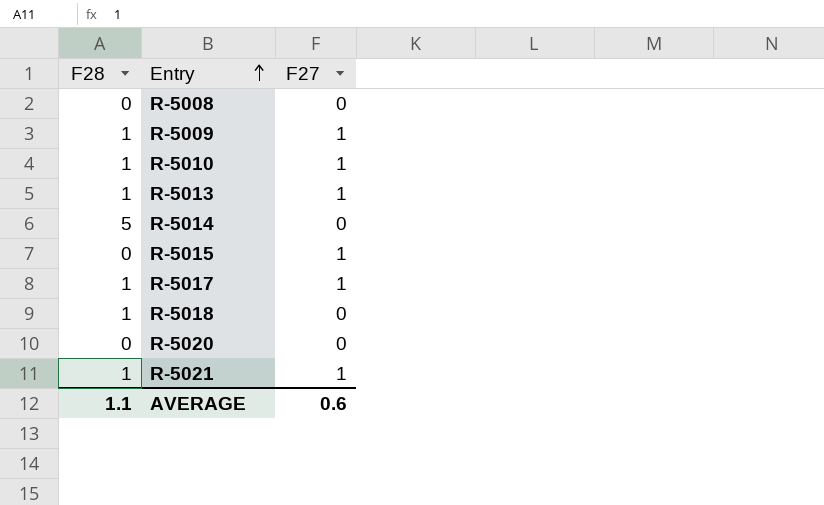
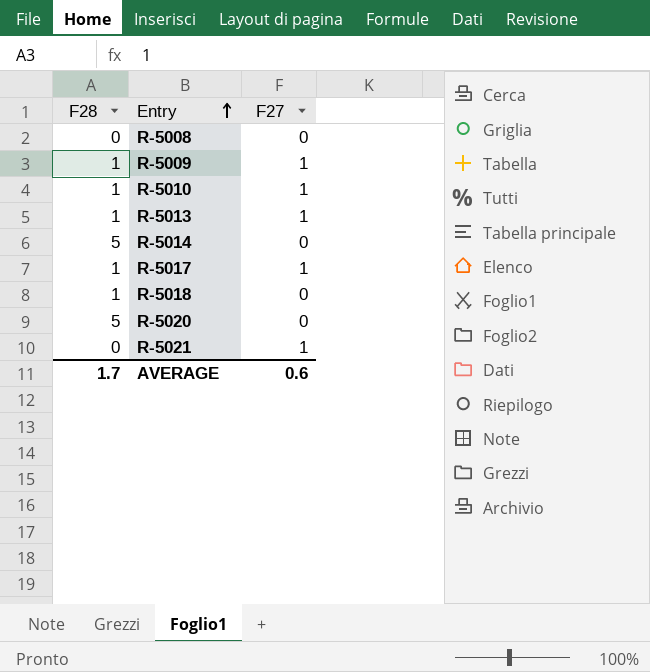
row R-5015: 0 | 1 -> none
R-5020 | F28: 0 -> 5
R-5021 | F28: 1 -> 0
AVERAGE | F28: 1.1 -> 1.7

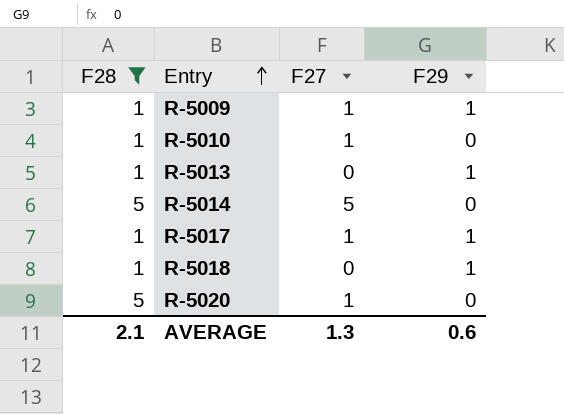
filter: none -> F28 != 0
column F29 | position: none -> 4
R-5013 | F27: 1 -> 0
R-5014 | F27: 0 -> 5
R-5020 | F27: 0 -> 1
AVERAGE | F28: 1.7 -> 2.1
AVERAGE | F27: 0.6 -> 1.3

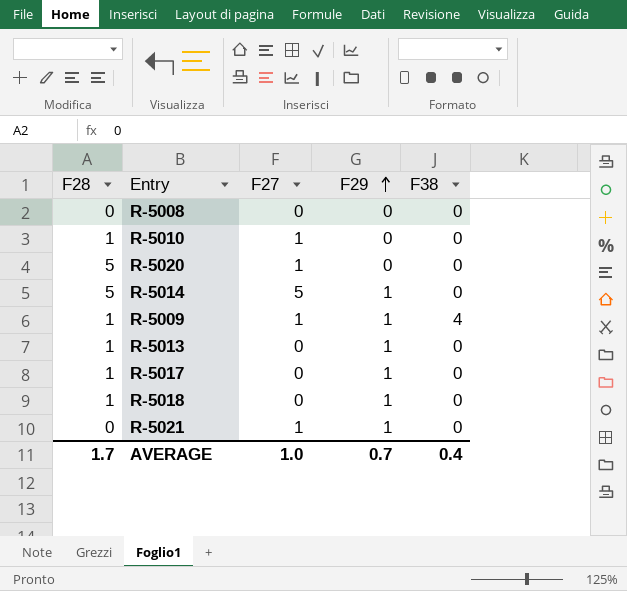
filter: F28 != 0 -> none
row order: Entry ascending -> F29 ascending
column F38 | position: none -> 5
R-5014 | F29: 0 -> 1
R-5017 | F27: 1 -> 0
AVERAGE | F28: 2.1 -> 1.7
AVERAGE | F27: 1.3 -> 1.0
AVERAGE | F29: 0.6 -> 0.7

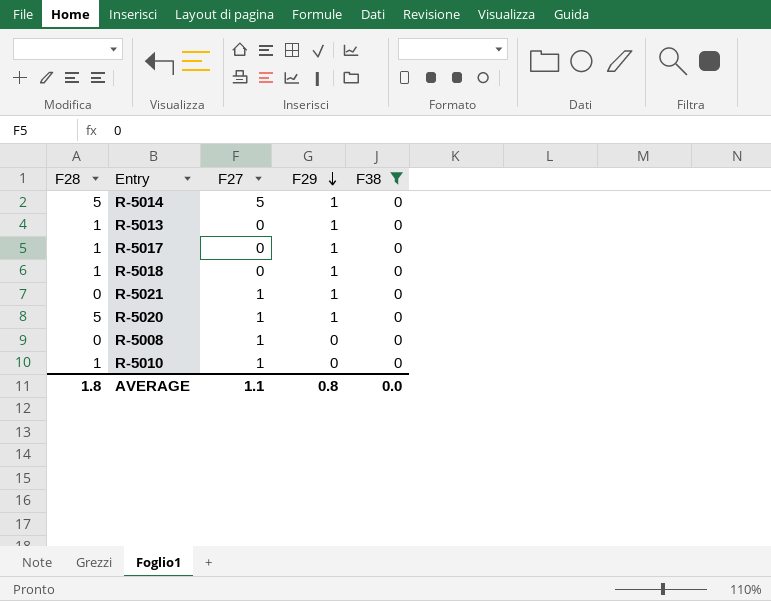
filter: none -> F38 = 0
row order: F29 ascending -> F29 descending
R-5020 | F29: 0 -> 1
R-5008 | F27: 0 -> 1
AVERAGE | F28: 1.7 -> 1.8
AVERAGE | F27: 1.0 -> 1.1
AVERAGE | F29: 0.7 -> 0.8
AVERAGE | F38: 0.4 -> 0.0

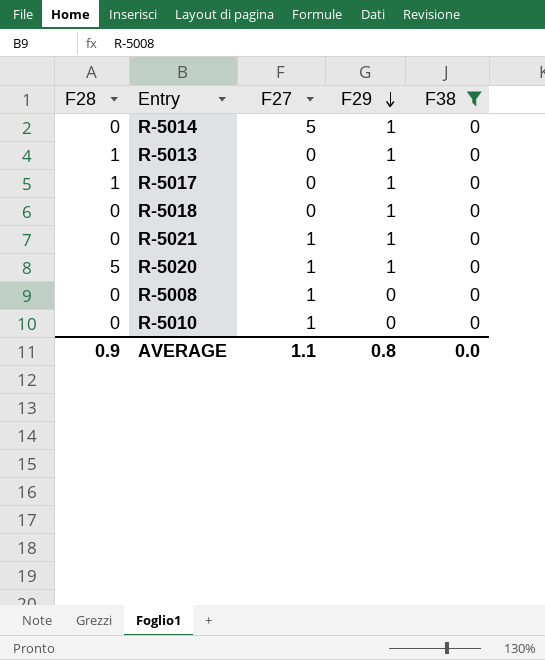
R-5014 | F28: 5 -> 0
R-5018 | F28: 1 -> 0
R-5010 | F28: 1 -> 0
AVERAGE | F28: 1.8 -> 0.9

